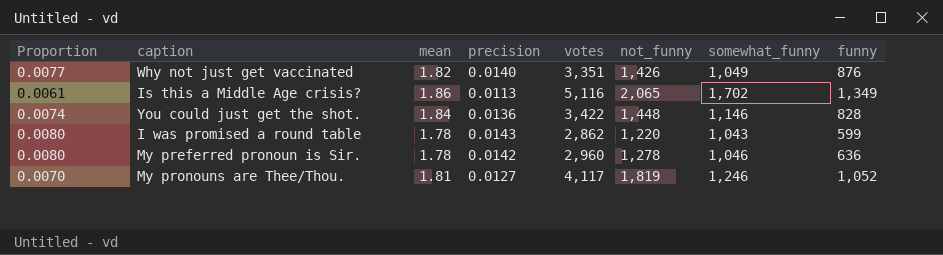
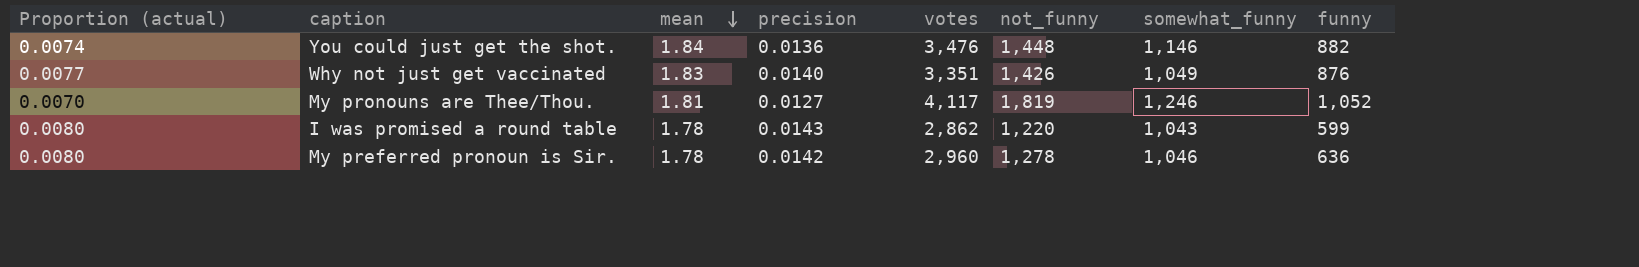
row order: none -> mean descending
column name: Proportion -> Proportion (actual)
row Is this a Middle Age crisis?: 0.0061 | 1.86 | 0.0113 | 5,116 | 2,065 | 1,702 | 1,349 -> none
You could just get the shot. | votes: 3,422 -> 3,476
You could just get the shot. | funny: 828 -> 882
Why not just get vaccinated | mean: 1.82 -> 1.83

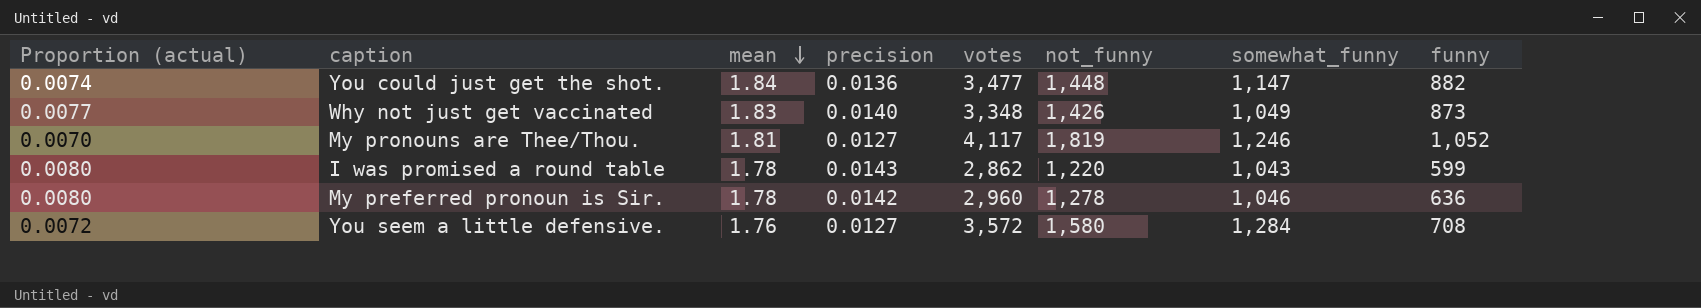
You could just get the shot. | votes: 3,476 -> 3,477
You could just get the shot. | somewhat_funny: 1,146 -> 1,147
Why not just get vaccinated | votes: 3,351 -> 3,348
Why not just get vaccinated | funny: 876 -> 873
row You seem a little defensive.: none -> 0.0072 | 1.76 | 0.0127 | 3,572 | 1,580 | 1,284 | 708

